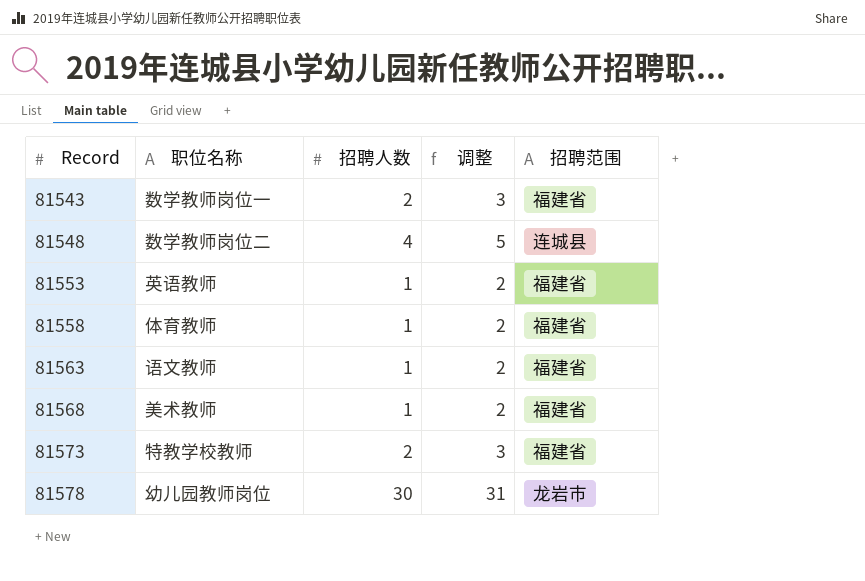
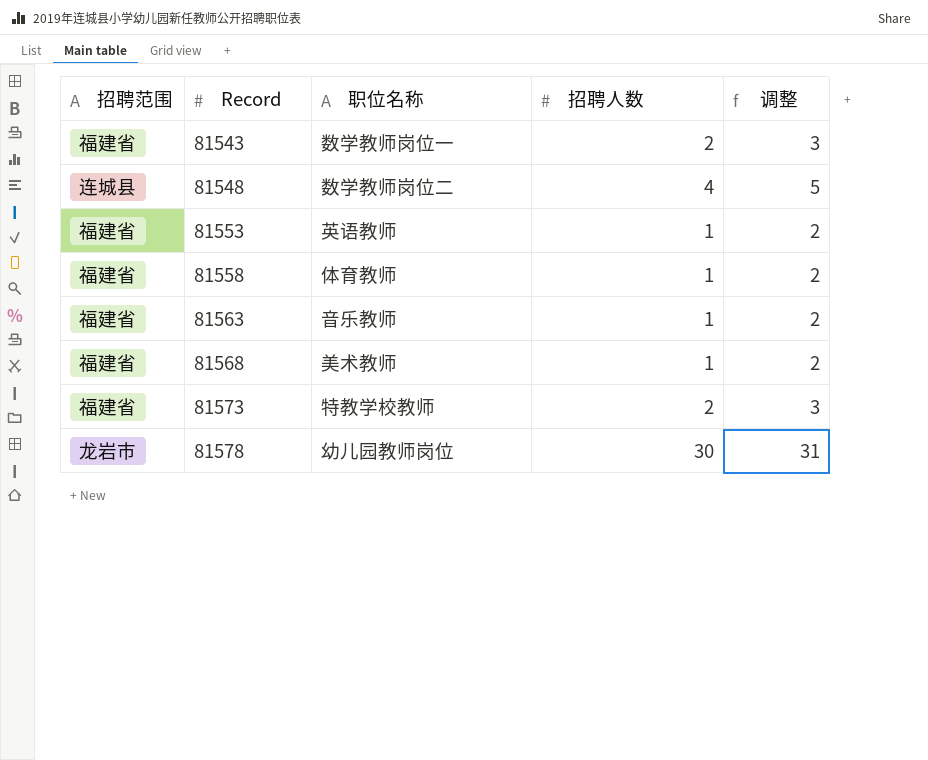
column 招聘范围 | position: 5 -> 1
81563 | 职位名称: 语文教师 -> 音乐教师

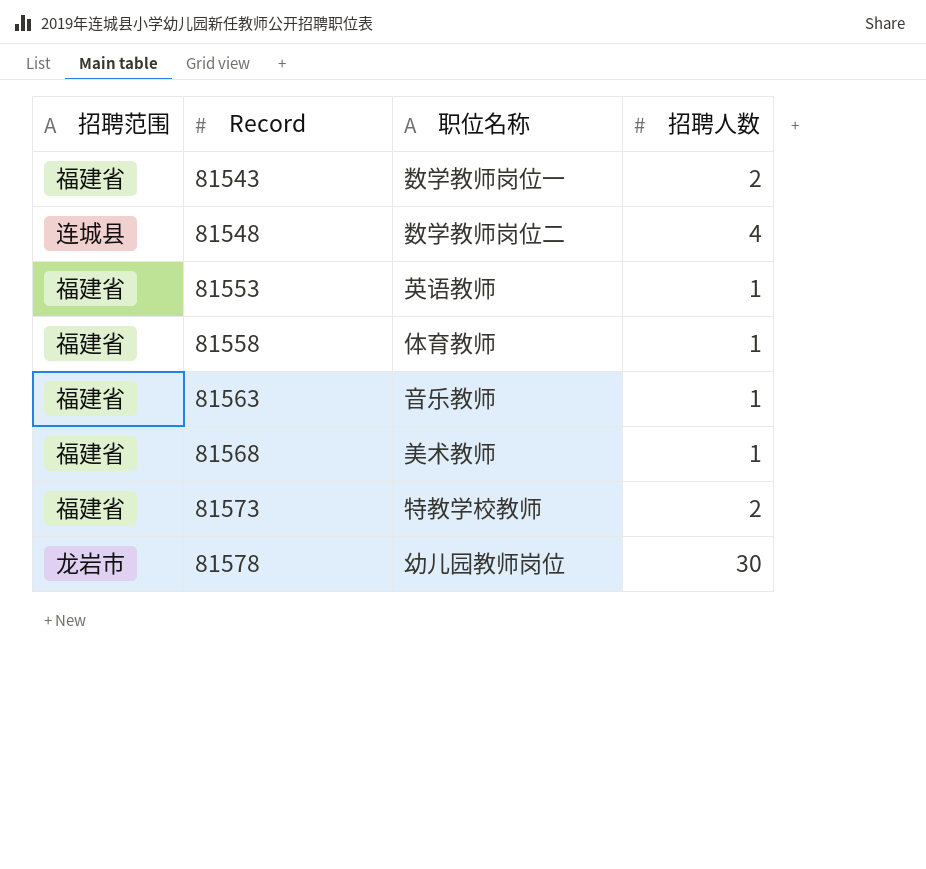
column 调整 | formula: [招聘人数] + 1 -> none

